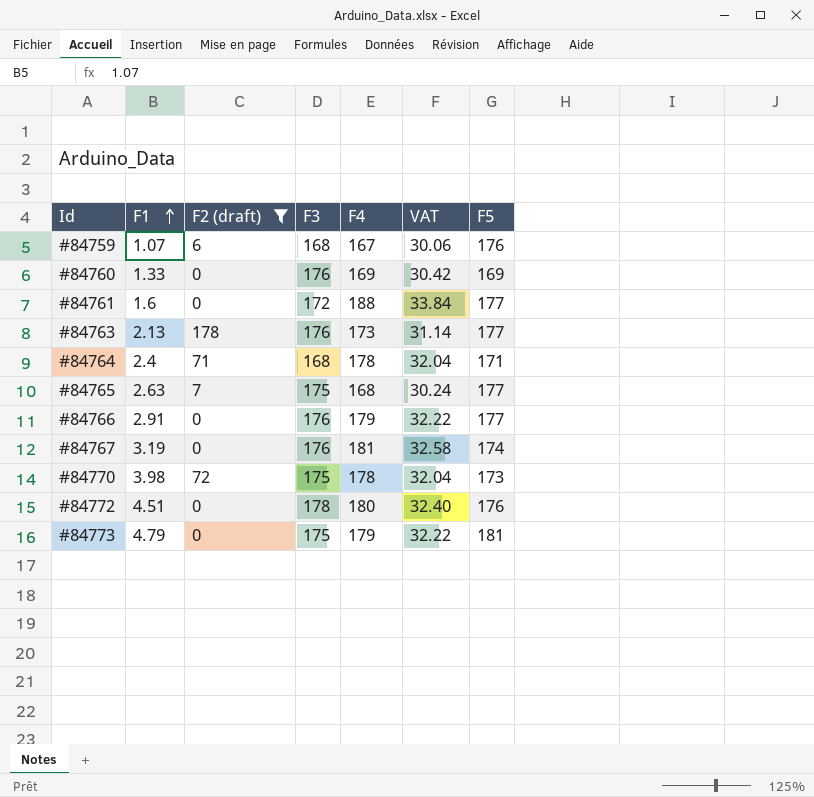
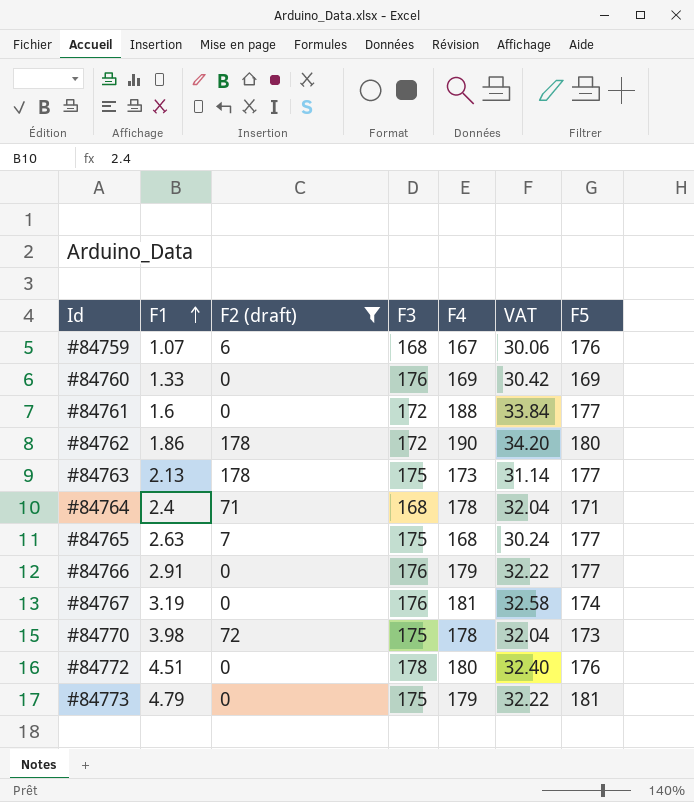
row #84762: none -> 1.86 | 178 | 172 | 190 | 34.20 | 180
#84763 | F3: 176 -> 175

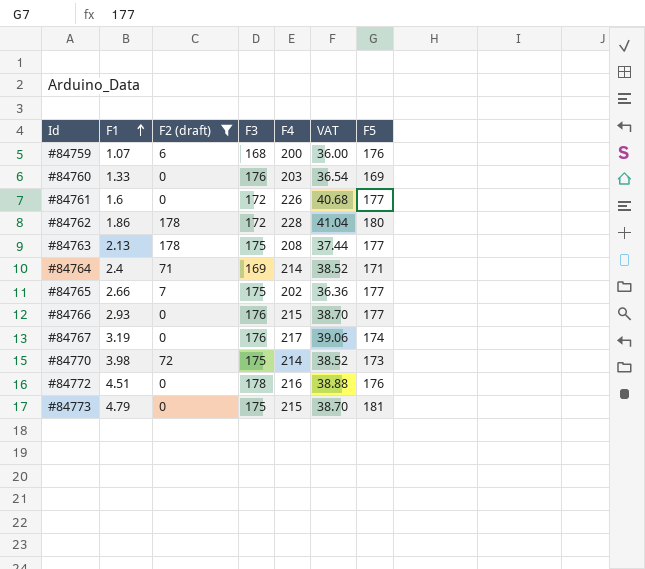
#84759 | F4: 167 -> 200
#84759 | VAT: 30.06 -> 36.00
#84760 | F4: 169 -> 203
#84760 | VAT: 30.42 -> 36.54
#84761 | F4: 188 -> 226
#84761 | VAT: 33.84 -> 40.68
#84762 | F4: 190 -> 228
#84762 | VAT: 34.20 -> 41.04
#84763 | F4: 173 -> 208
#84763 | VAT: 31.14 -> 37.44
#84764 | F3: 168 -> 169
#84764 | F4: 178 -> 214
#84764 | VAT: 32.04 -> 38.52
#84765 | F1: 2.63 -> 2.66
#84765 | F4: 168 -> 202
#84765 | VAT: 30.24 -> 36.36
#84766 | F1: 2.91 -> 2.93
#84766 | F4: 179 -> 215
#84766 | VAT: 32.22 -> 38.70
#84767 | F4: 181 -> 217
#84767 | VAT: 32.58 -> 39.06
#84770 | F4: 178 -> 214
#84770 | VAT: 32.04 -> 38.52
#84772 | F4: 180 -> 216
#84772 | VAT: 32.40 -> 38.88
#84773 | F4: 179 -> 215
#84773 | VAT: 32.22 -> 38.70

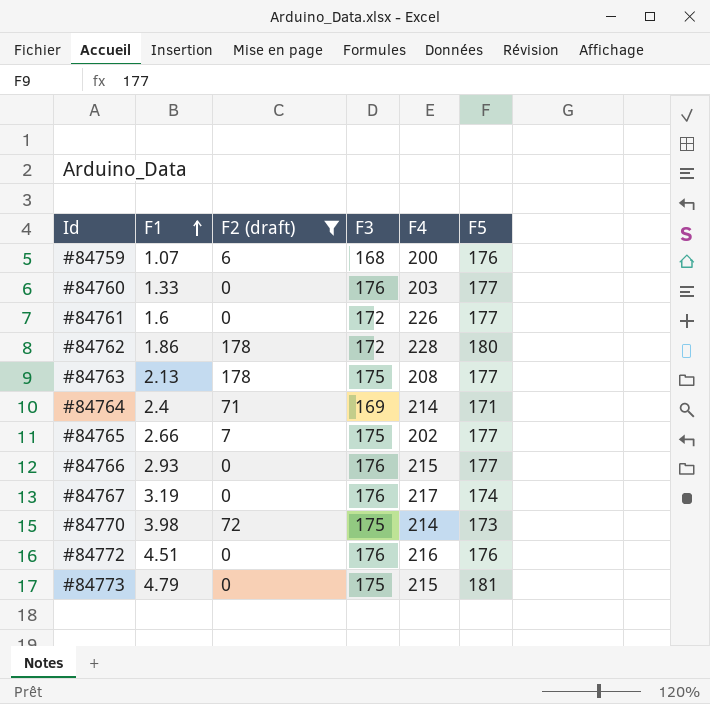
column VAT | formula: [F4] * 0.18 -> none
#84760 | F5: 169 -> 177
#84772 | F3: 178 -> 176

